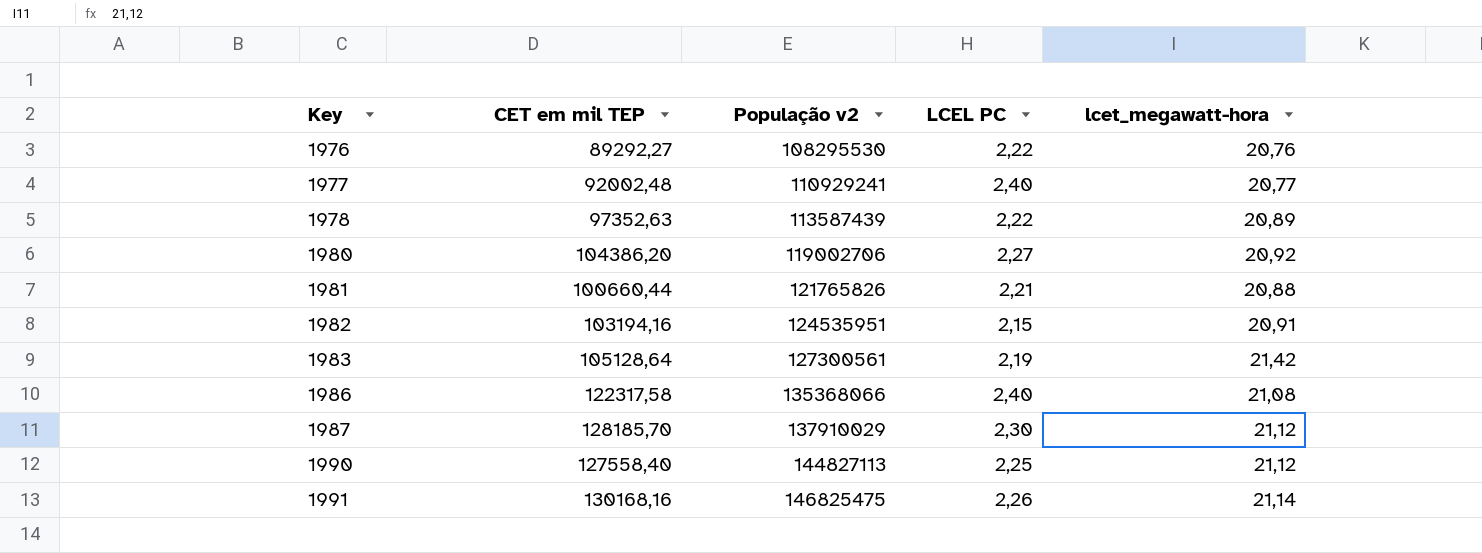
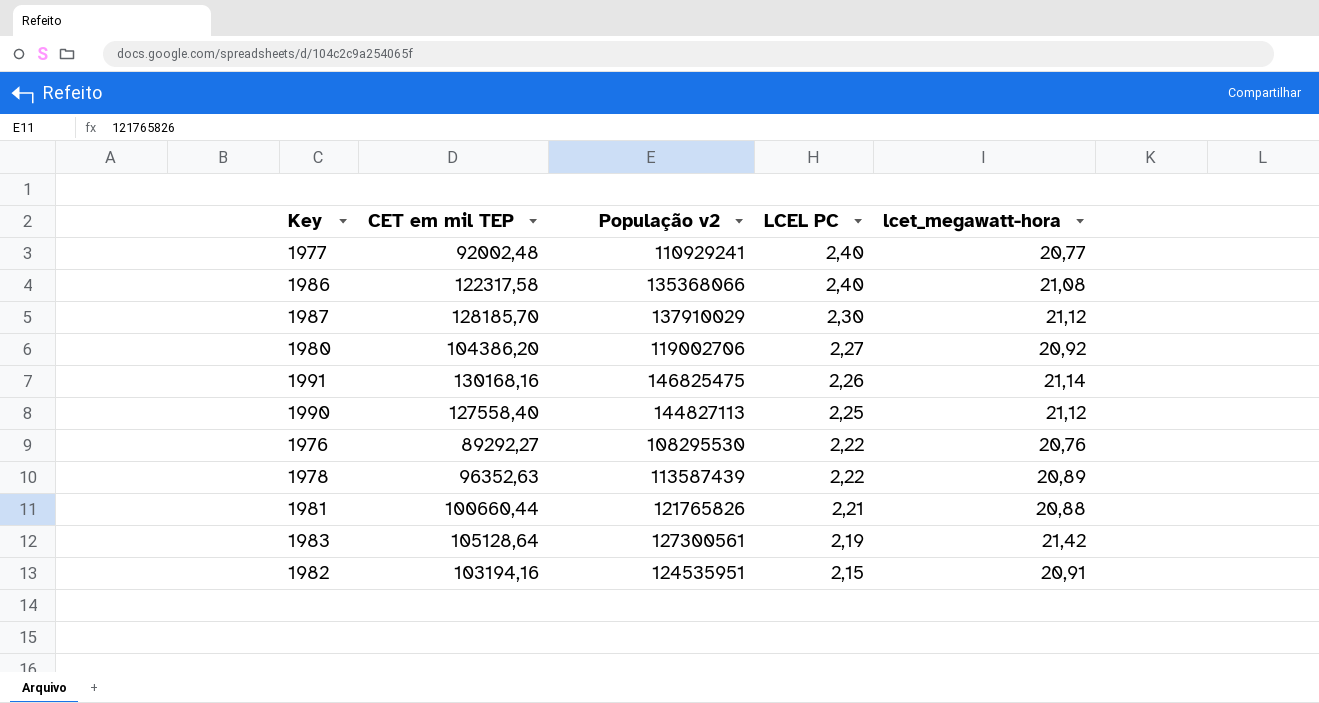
row order: Key ascending -> LCEL PC descending
1978 | CET em mil TEP: 97352,63 -> 96352,63

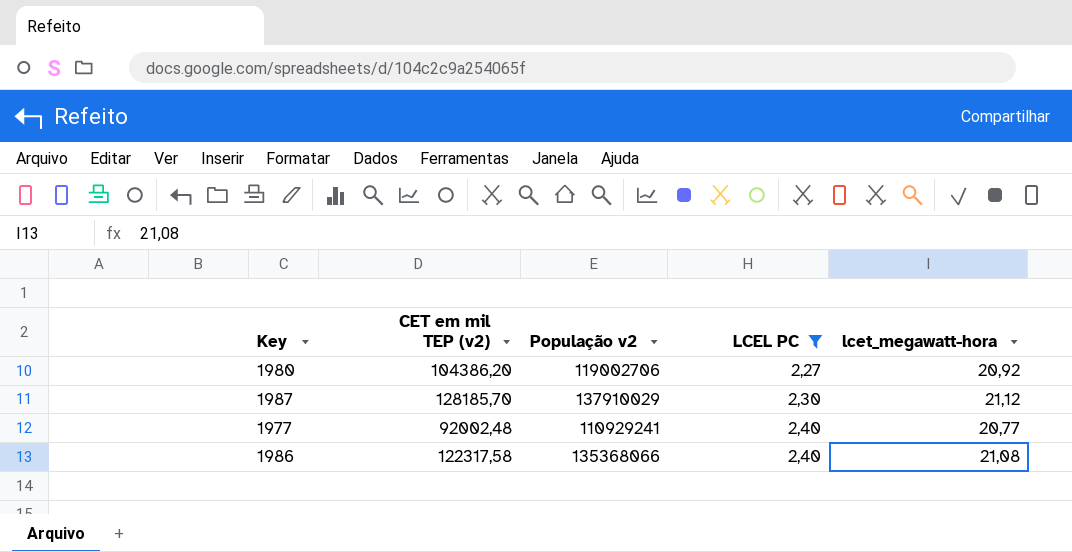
filter: none -> LCEL PC >= 2,27
row order: LCEL PC descending -> LCEL PC ascending
column name: CET em mil TEP -> CET em mil TEP (v2)

